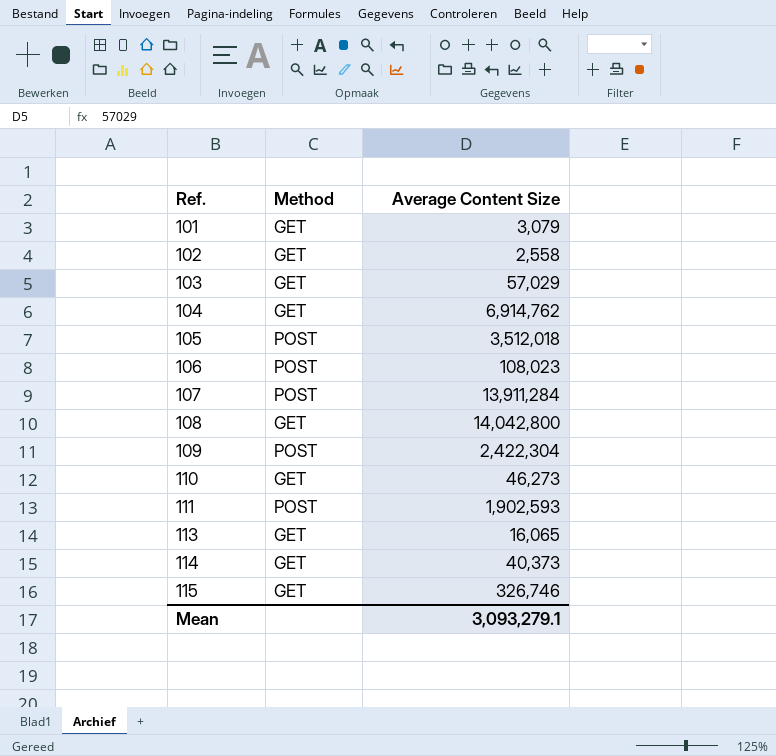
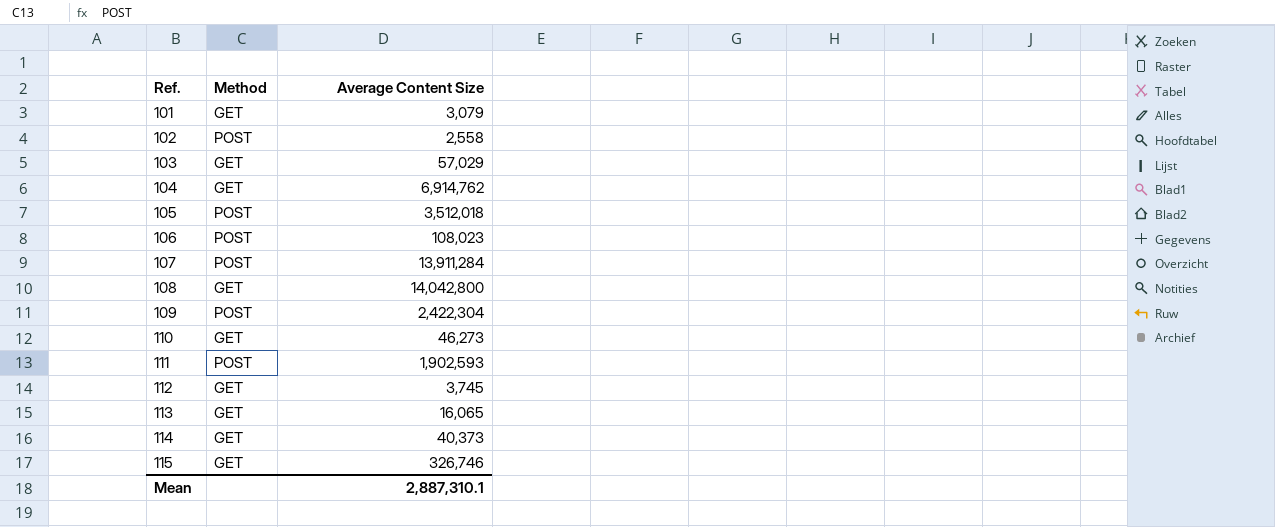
102 | Method: GET -> POST
row 112: none -> GET | 3,745
Mean | Average Content Size: 3,093,279.1 -> 2,887,310.1

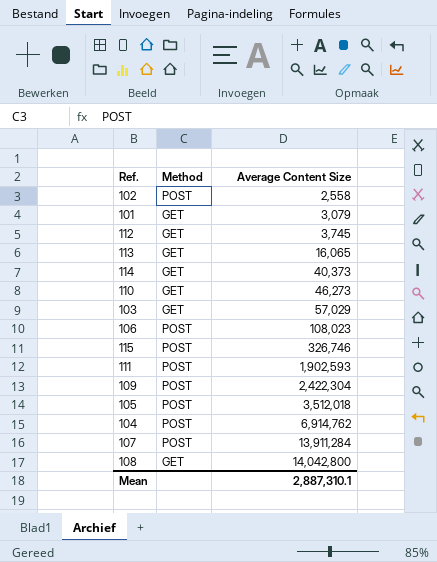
row order: Ref. ascending -> Average Content Size ascending
115 | Method: GET -> POST
104 | Method: GET -> POST

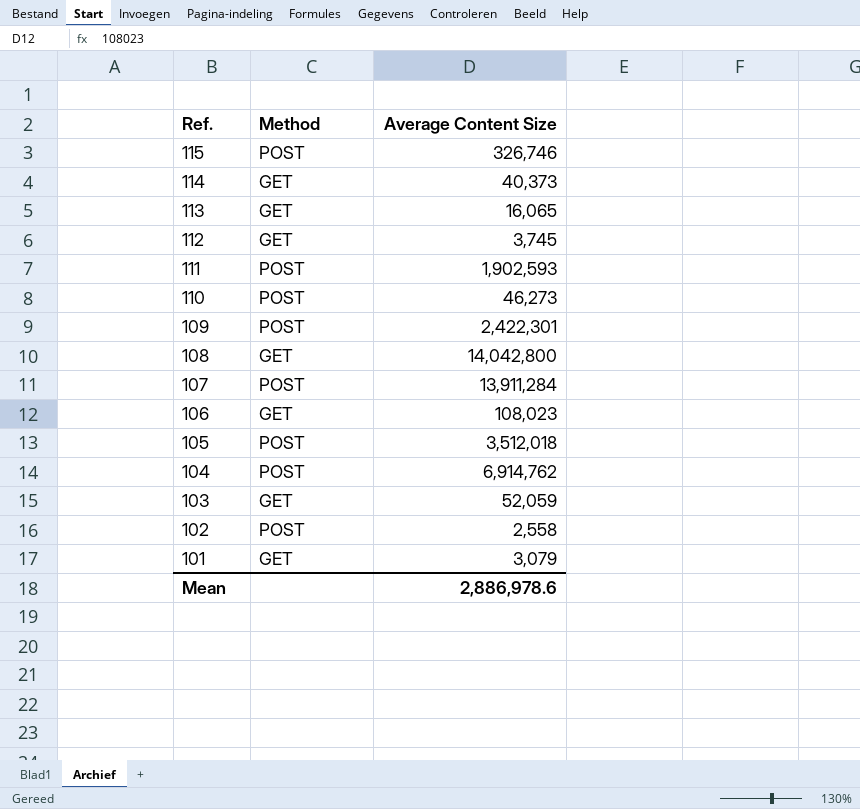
row order: Average Content Size ascending -> Ref. descending
110 | Method: GET -> POST
109 | Average Content Size: 2,422,304 -> 2,422,301
106 | Method: POST -> GET
103 | Average Content Size: 57,029 -> 52,059
Mean | Average Content Size: 2,887,310.1 -> 2,886,978.6

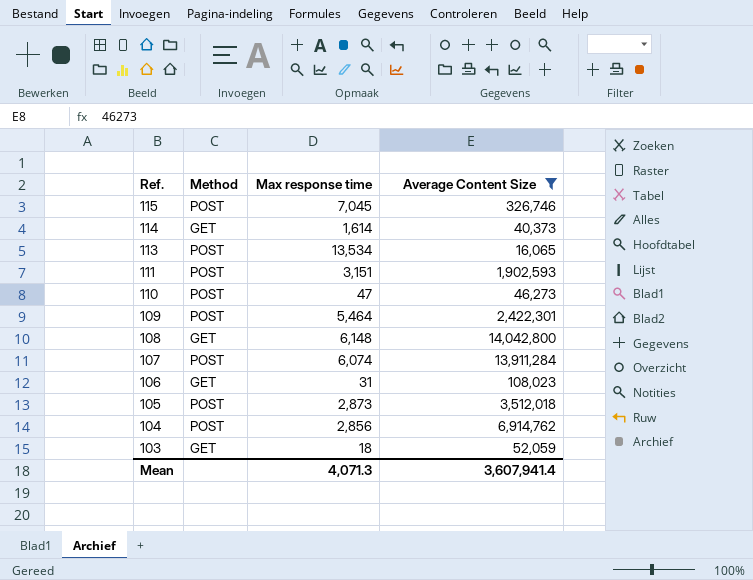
filter: none -> Average Content Size >= 16,065
column Max response time | position: none -> 3
113 | Method: GET -> POST
Mean | Average Content Size: 2,886,978.6 -> 3,607,941.4

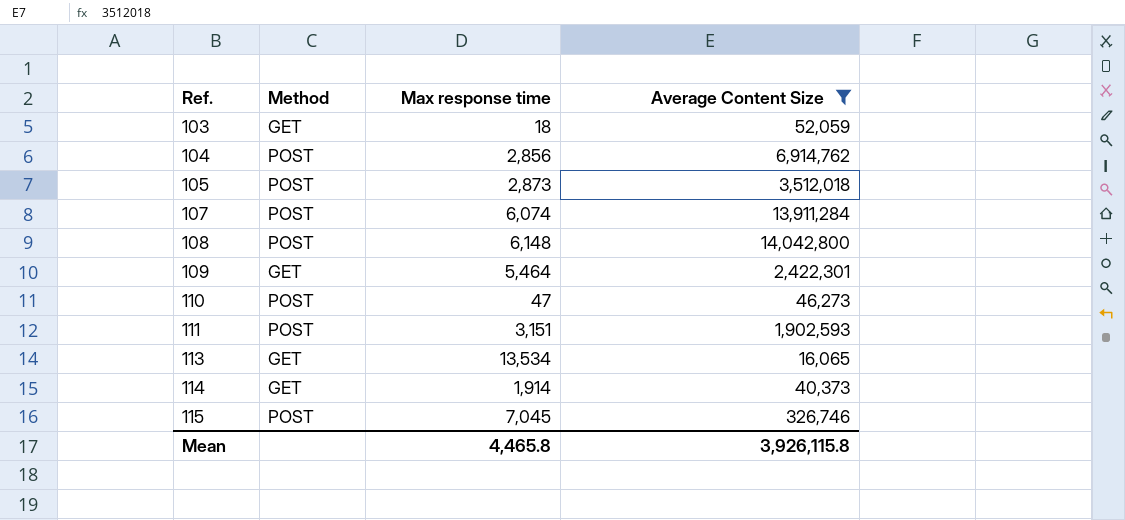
row order: Ref. descending -> Ref. ascending
row 106: GET | 31 | 108,023 -> none
108 | Method: GET -> POST
109 | Method: POST -> GET
113 | Method: POST -> GET
114 | Max response time: 1,614 -> 1,914
Mean | Max response time: 4,071.3 -> 4,465.8
Mean | Average Content Size: 3,607,941.4 -> 3,926,115.8

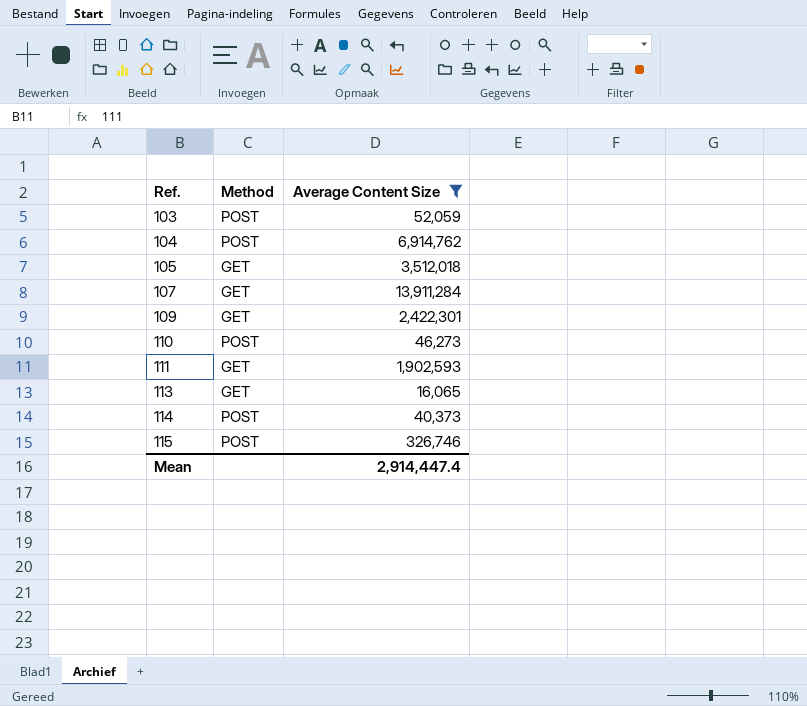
column Max response time | position: 3 -> none
row 108: POST | 6,148 | 14,042,800 -> none
103 | Method: GET -> POST
105 | Method: POST -> GET
107 | Method: POST -> GET
111 | Method: POST -> GET
114 | Method: GET -> POST
Mean | Average Content Size: 3,926,115.8 -> 2,914,447.4

